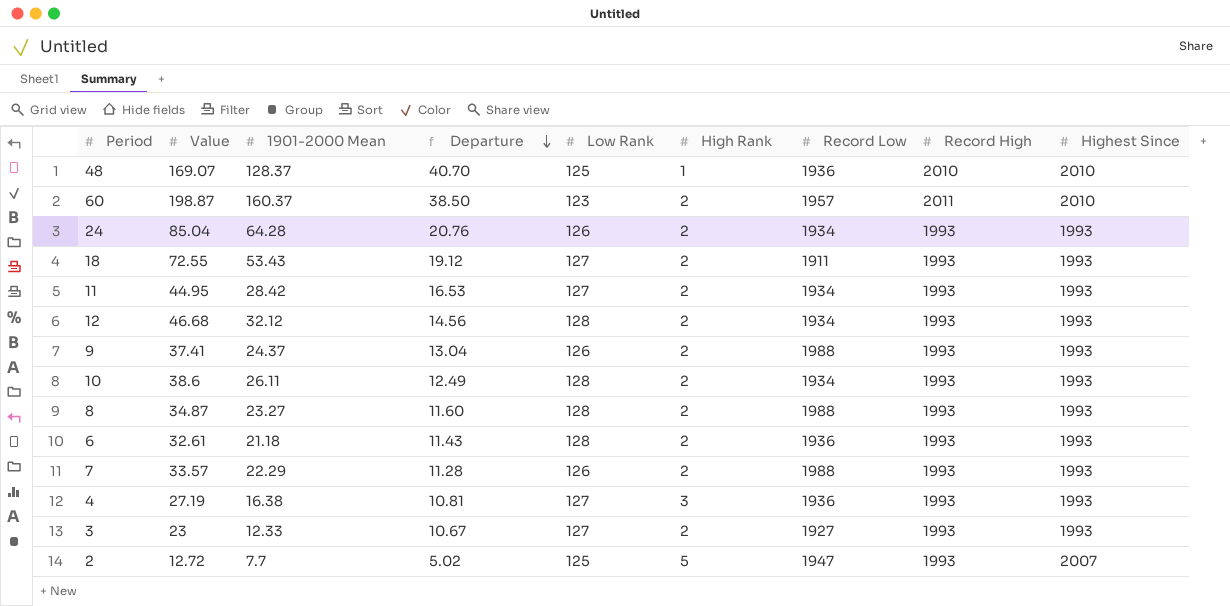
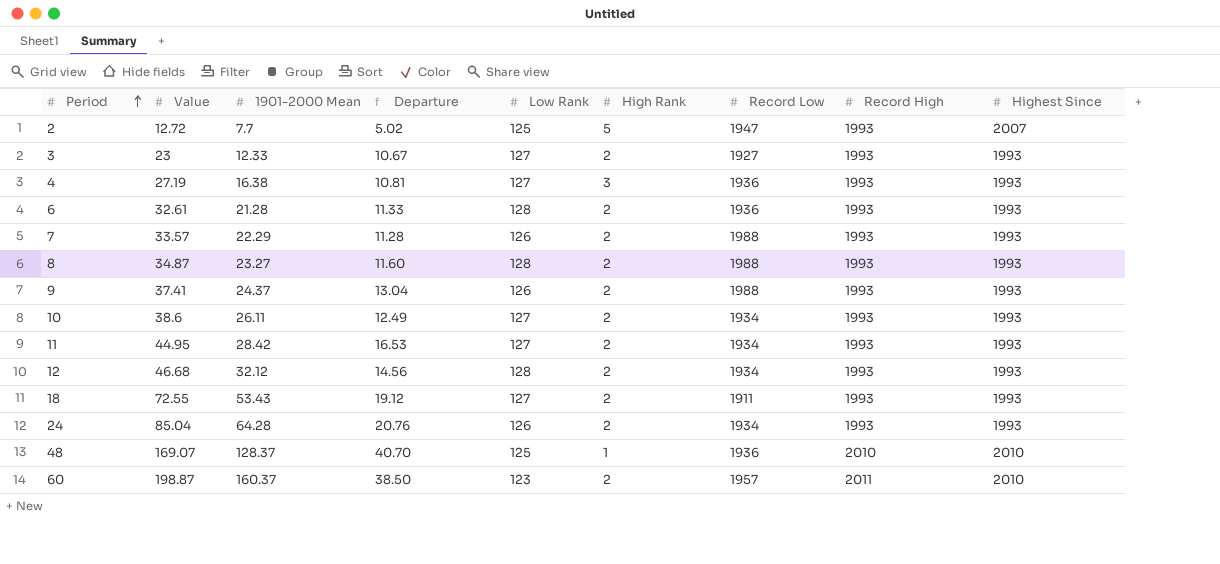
row order: Departure descending -> Period ascending
6 | 1901-2000 Mean: 21.18 -> 21.28
6 | Departure: 11.43 -> 11.33
10 | Low Rank: 128 -> 127

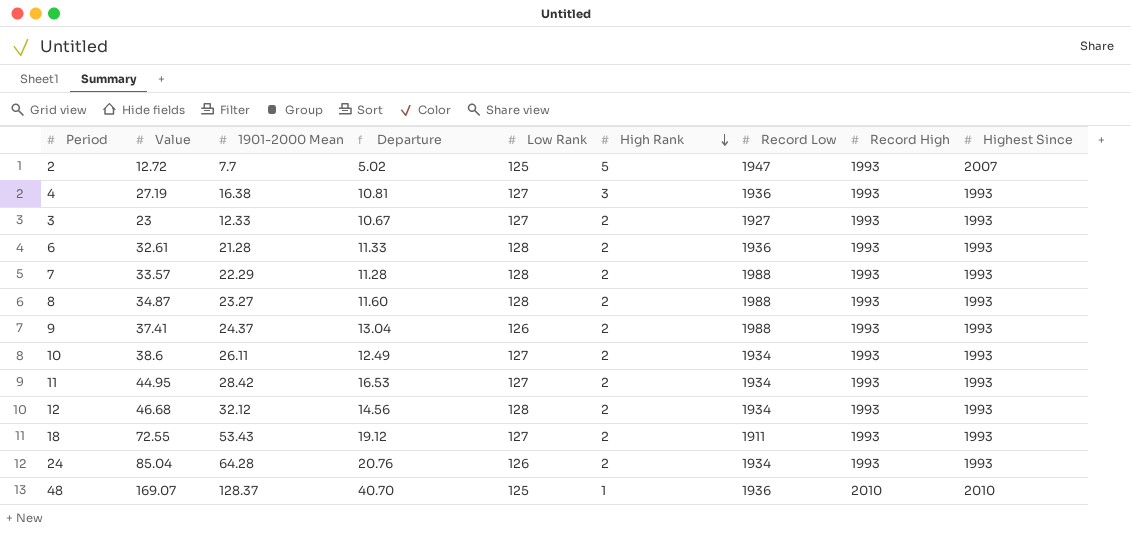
row order: Period ascending -> High Rank descending
row 60: 198.87 | 160.37 | 38.50 | 123 | 2 | 1957 | 2011 | 2010 -> none
7 | Low Rank: 126 -> 128

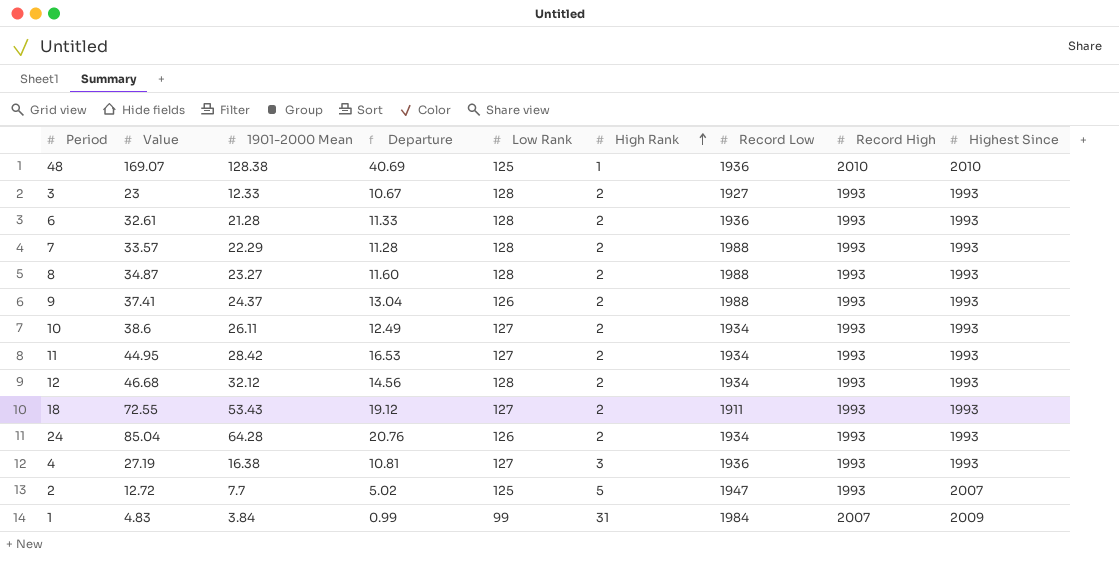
row order: High Rank descending -> High Rank ascending
48 | 1901-2000 Mean: 128.37 -> 128.38
48 | Departure: 40.70 -> 40.69
3 | Low Rank: 127 -> 128
row 1: none -> 4.83 | 3.84 | 0.99 | 99 | 31 | 1984 | 2007 | 2009

